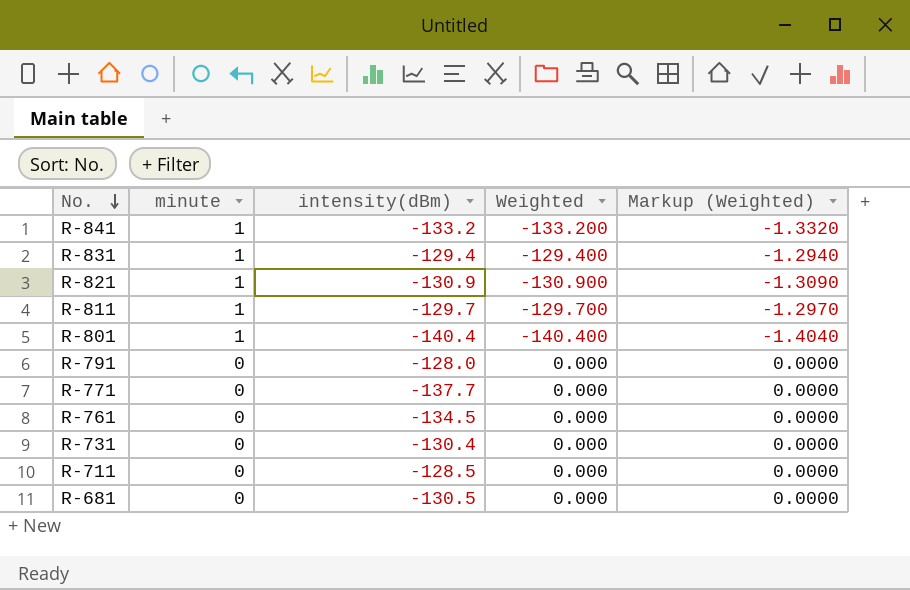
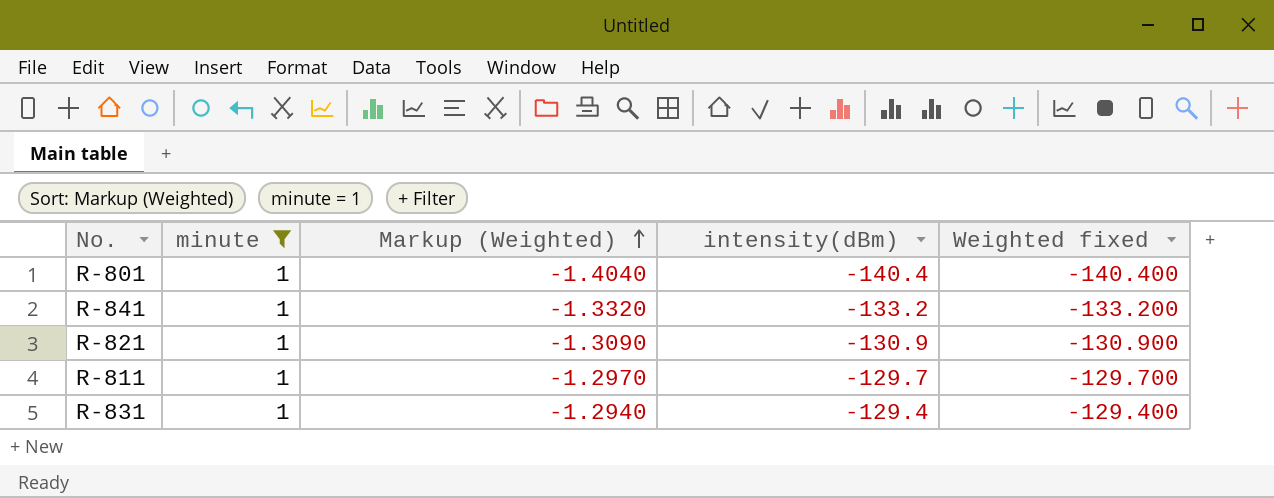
filter: none -> minute = 1
row order: No. descending -> Markup (Weighted) ascending
column Markup (Weighted) | position: 5 -> 3
column name: Weighted -> Weighted fixed

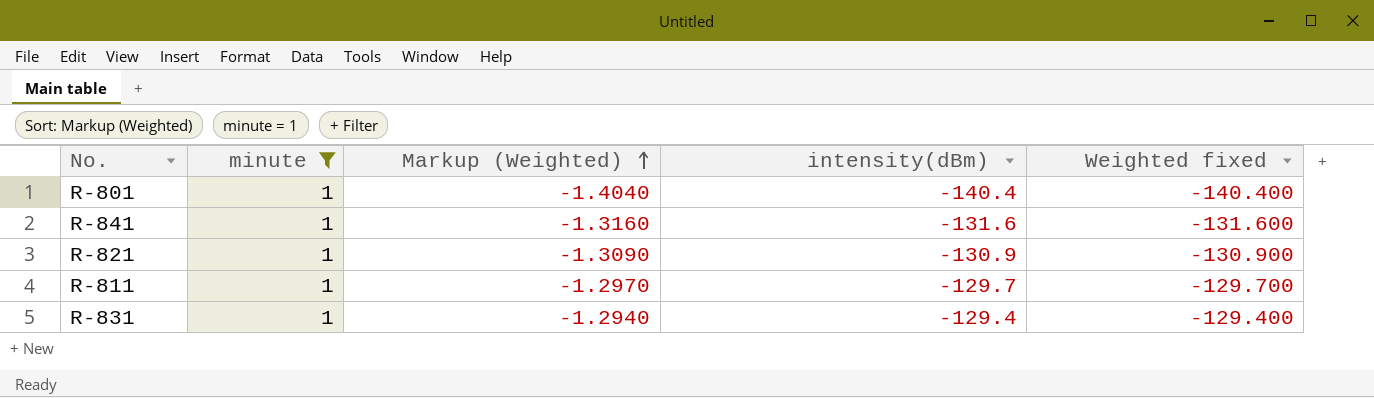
R-841 | Markup (Weighted): -1.3320 -> -1.3160
R-841 | intensity(dBm): -133.2 -> -131.6
R-841 | Weighted fixed: -133.200 -> -131.600

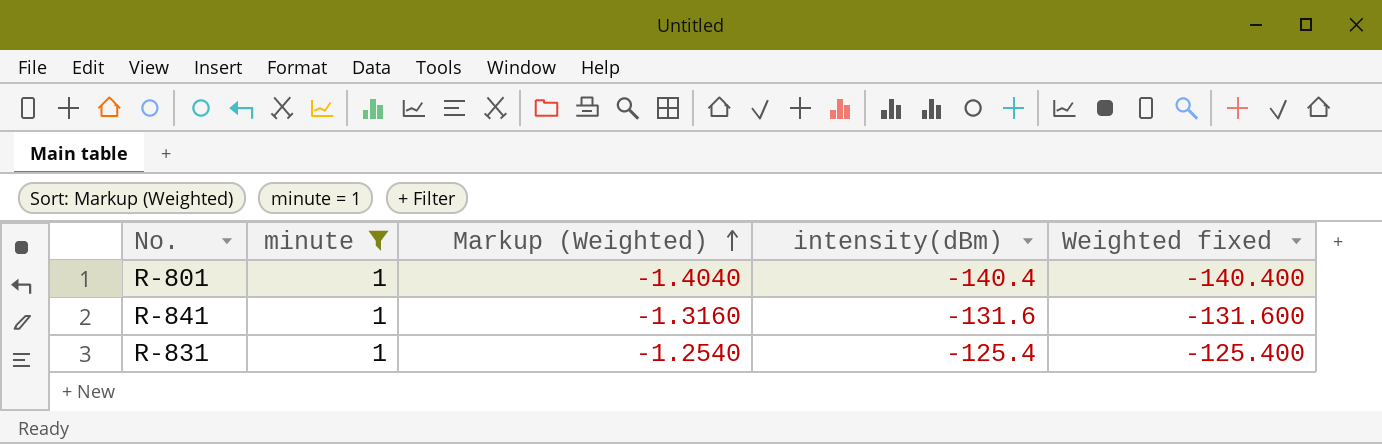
row R-821: 1 | -1.3090 | -130.9 | -130.900 -> none
row R-811: 1 | -1.2970 | -129.7 | -129.700 -> none
R-831 | Markup (Weighted): -1.2940 -> -1.2540
R-831 | intensity(dBm): -129.4 -> -125.4
R-831 | Weighted fixed: -129.400 -> -125.400

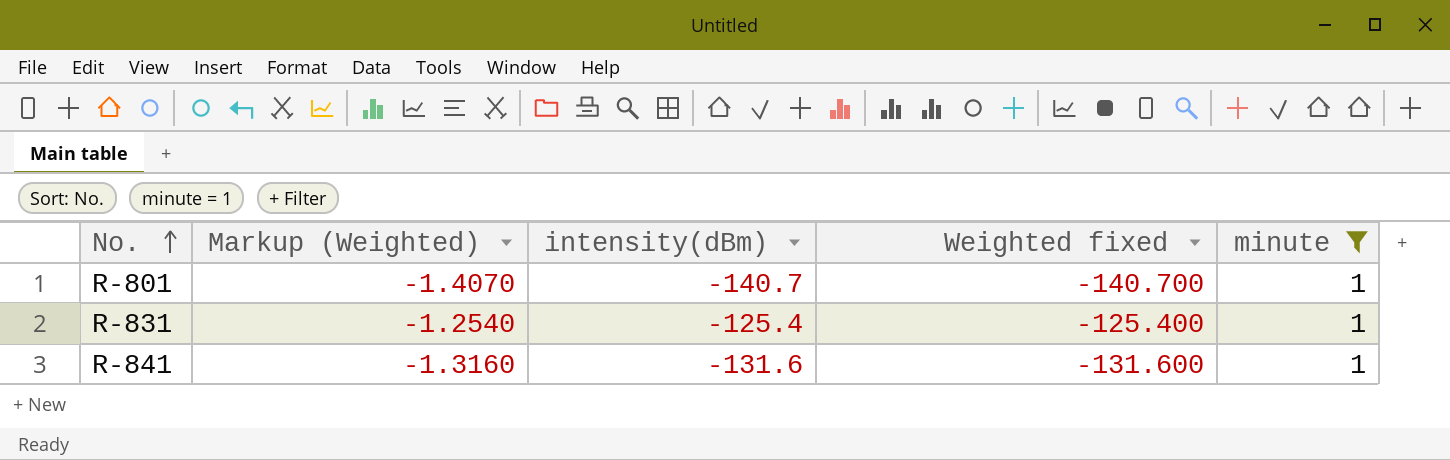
row order: Markup (Weighted) ascending -> No. ascending
column minute | position: 2 -> 5
R-801 | Markup (Weighted): -1.4040 -> -1.4070
R-801 | intensity(dBm): -140.4 -> -140.7
R-801 | Weighted fixed: -140.400 -> -140.700

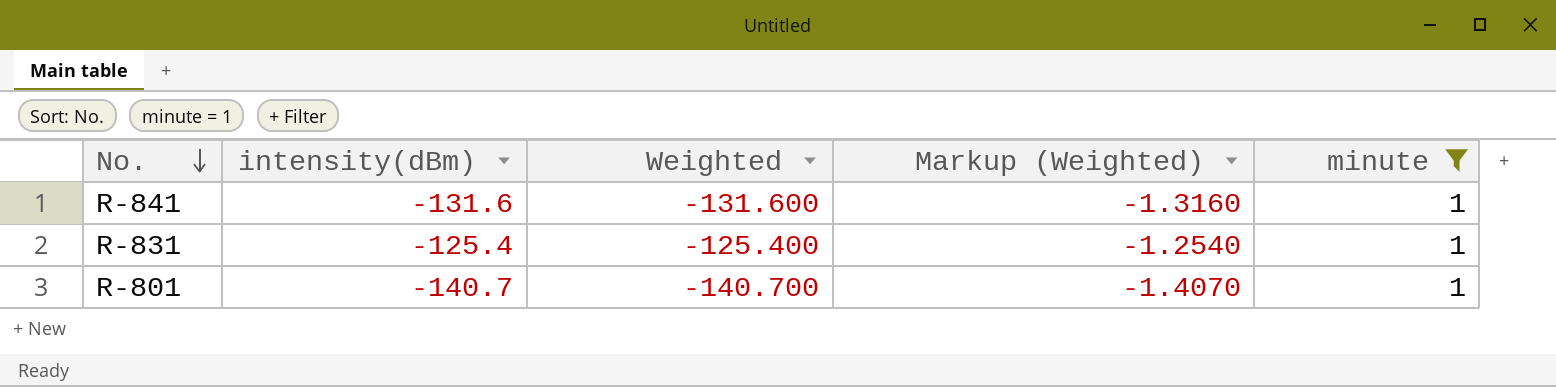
row order: No. ascending -> No. descending
column name: Weighted fixed -> Weighted
column Markup (Weighted) | position: 2 -> 4

